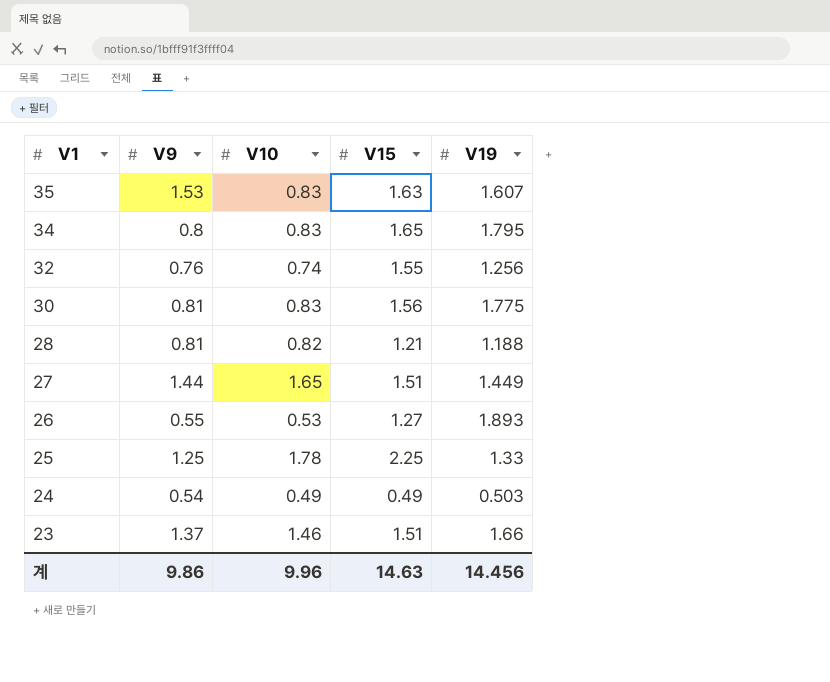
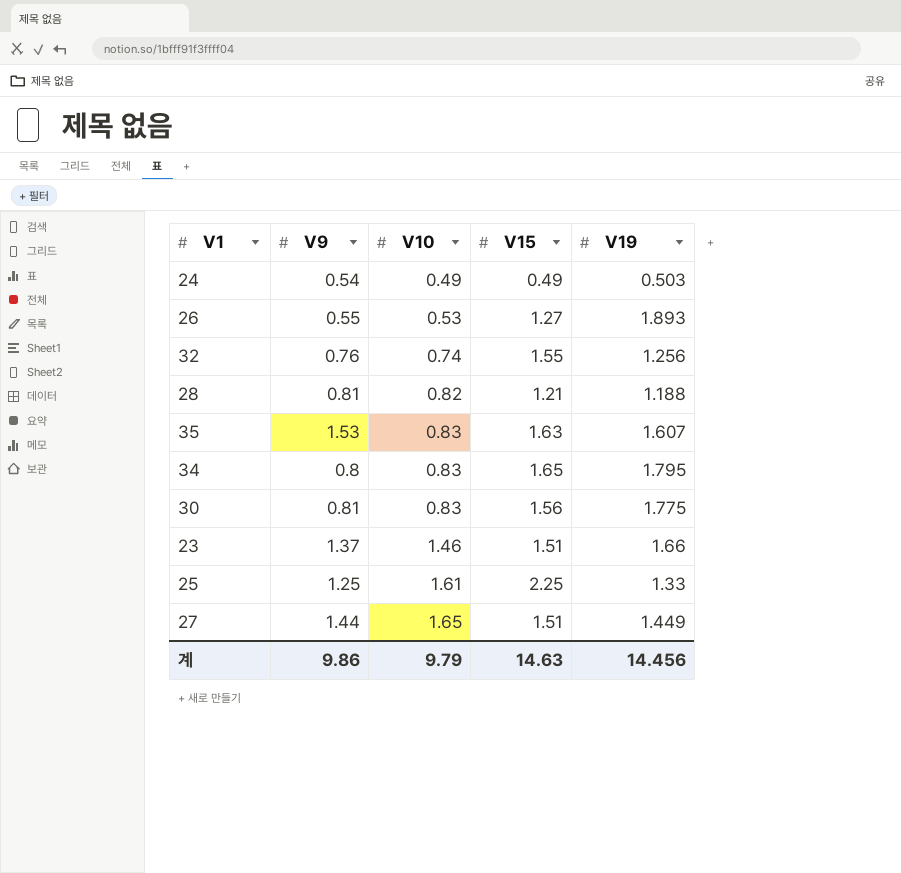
row order: V1 descending -> V10 ascending
25 | V10: 1.78 -> 1.61
계 | V10: 9.96 -> 9.79

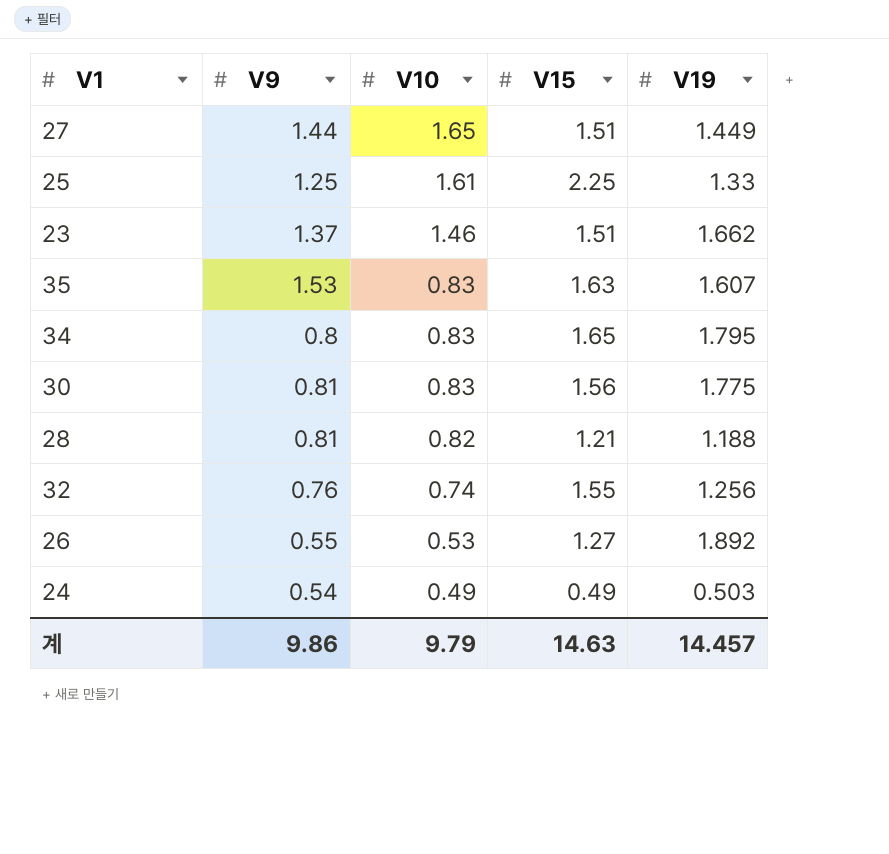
row order: V10 ascending -> V10 descending
23 | V19: 1.66 -> 1.662
26 | V19: 1.893 -> 1.892
계 | V19: 14.456 -> 14.457

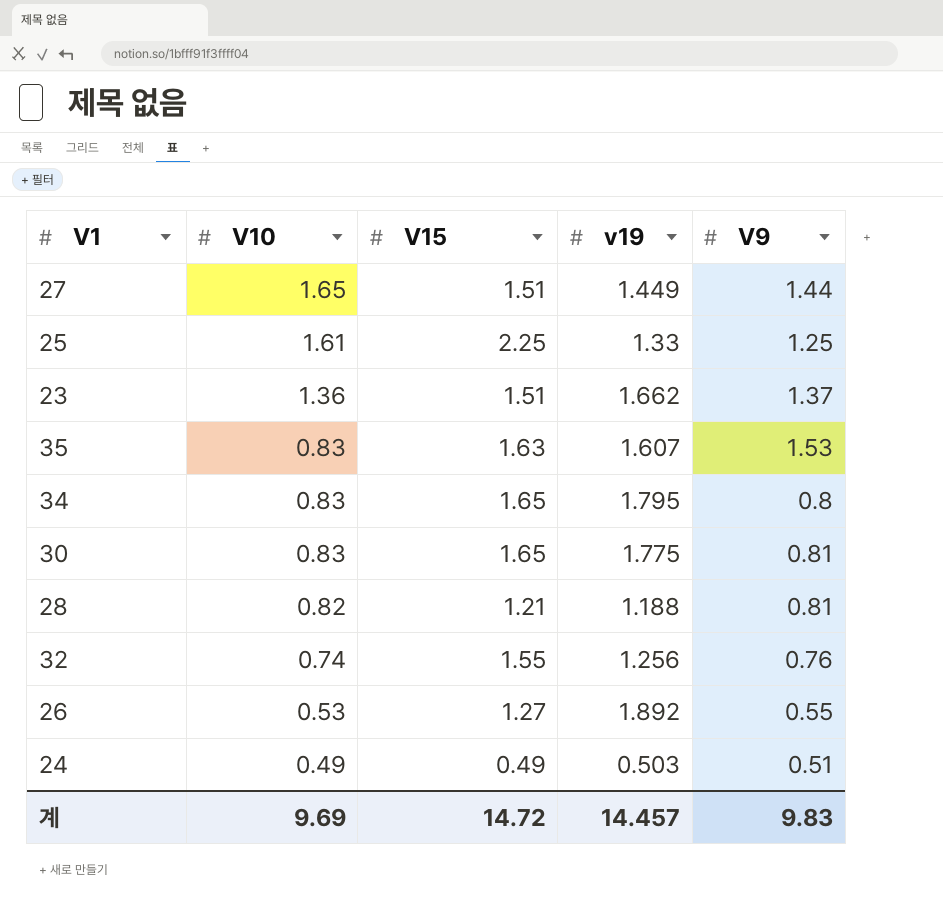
column name: V19 -> v19
column V9 | position: 2 -> 5
23 | V10: 1.46 -> 1.36
30 | V15: 1.56 -> 1.65
24 | V9: 0.54 -> 0.51
계 | V10: 9.79 -> 9.69
계 | V15: 14.63 -> 14.72
계 | V9: 9.86 -> 9.83

